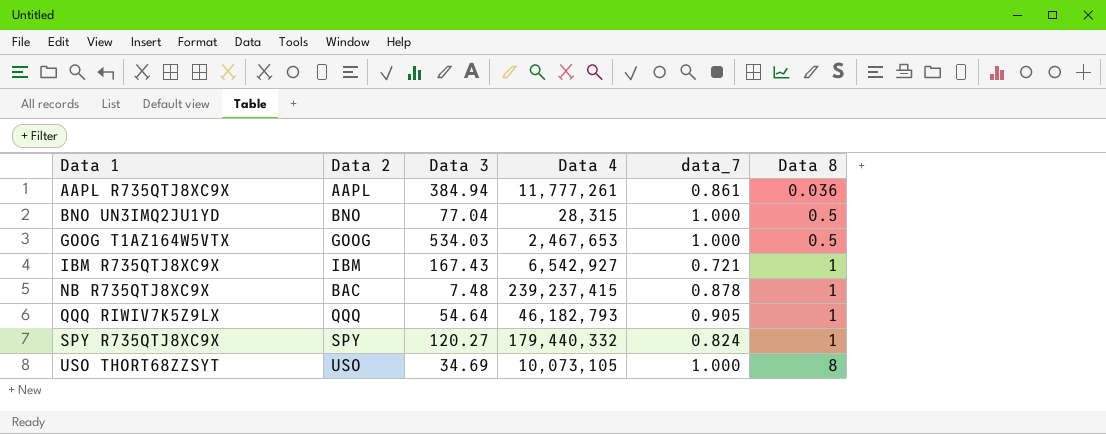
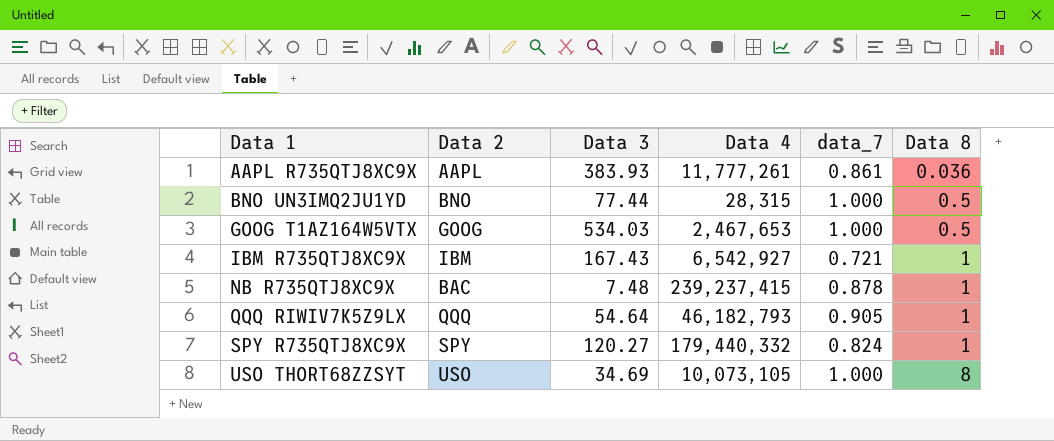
AAPL R735QTJ8XC9X | Data 3: 384.94 -> 383.93
BNO UN3IMQ2JU1YD | Data 3: 77.04 -> 77.44

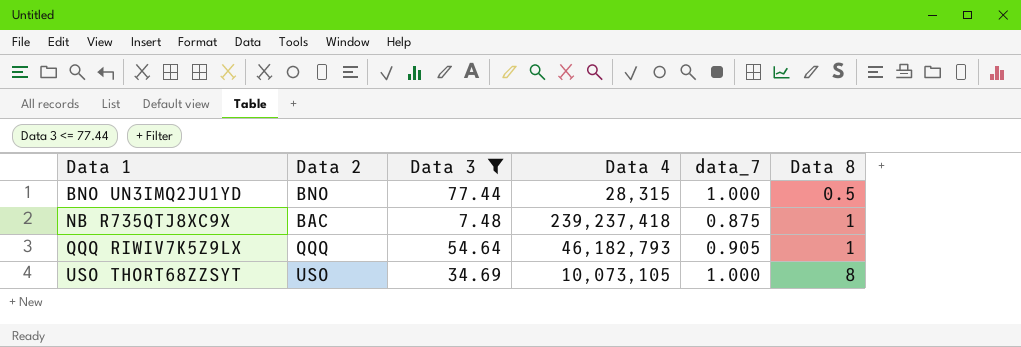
filter: none -> Data 3 <= 77.44
NB R735QTJ8XC9X | Data 4: 239,237,415 -> 239,237,418
NB R735QTJ8XC9X | data_7: 0.878 -> 0.875

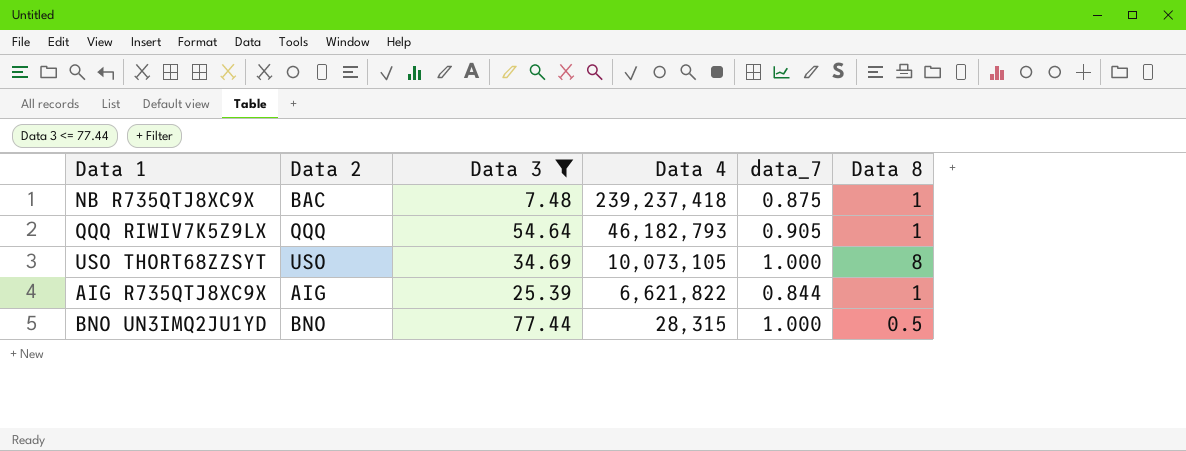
row order: Data 1 ascending -> Data 4 descending
row AIG R735QTJ8XC9X: none -> AIG | 25.39 | 6,621,822 | 0.844 | 1

